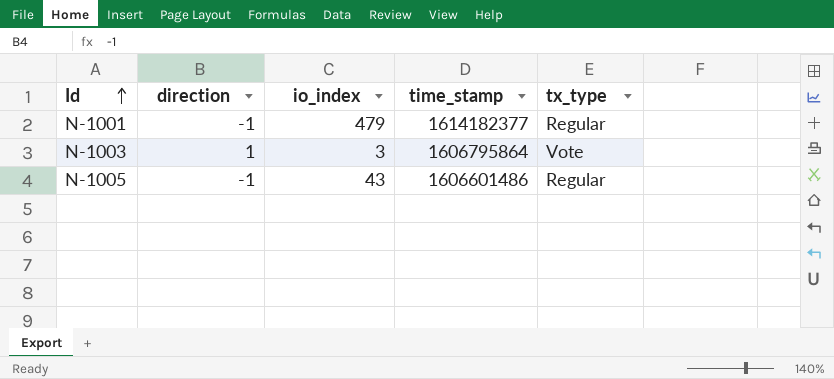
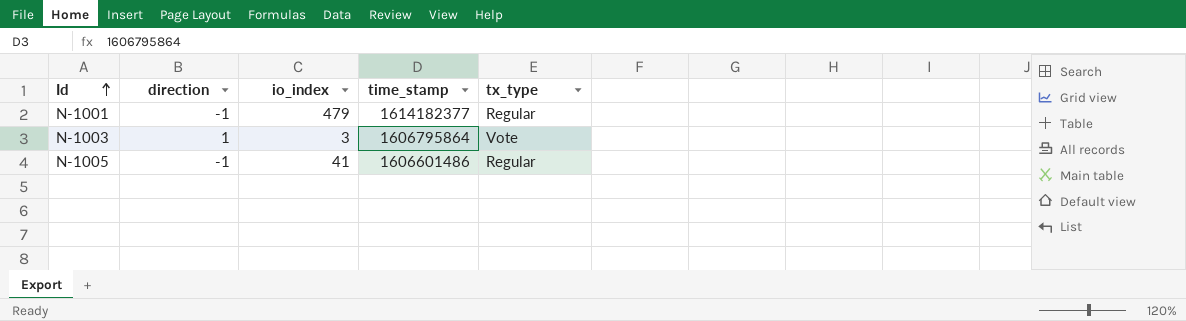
N-1005 | io_index: 43 -> 41

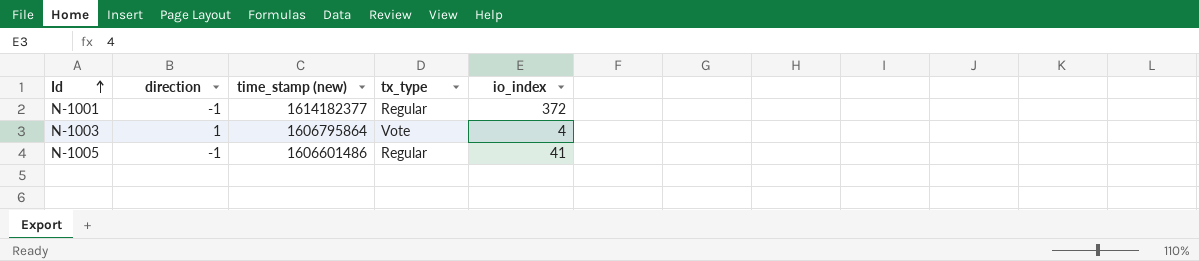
column name: time_stamp -> time_stamp (new)
column io_index | position: 3 -> 5
N-1001 | io_index: 479 -> 372
N-1003 | io_index: 3 -> 4

